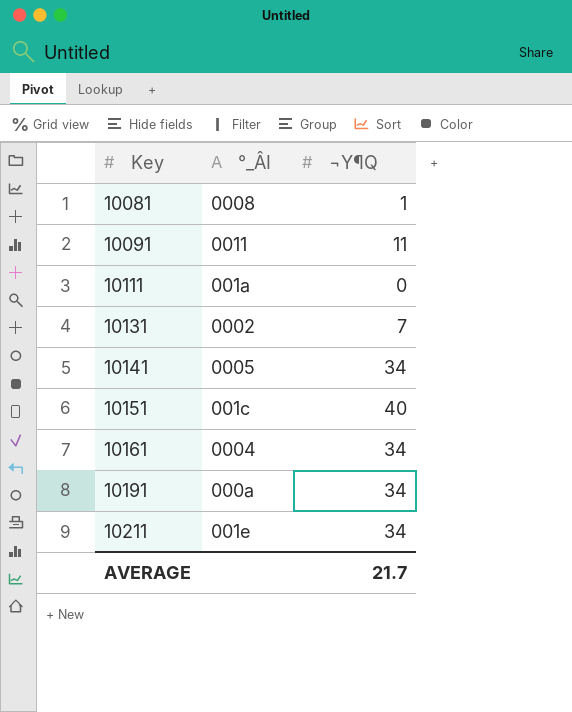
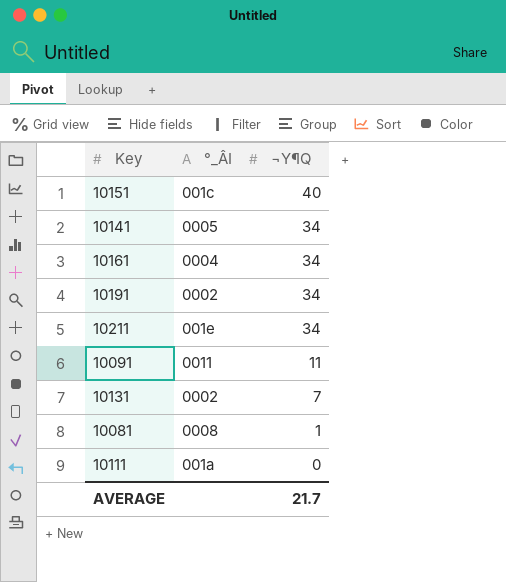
row order: Key ascending -> ¬Y¶Q descending
10191 | °_ÂI: 000a -> 0002

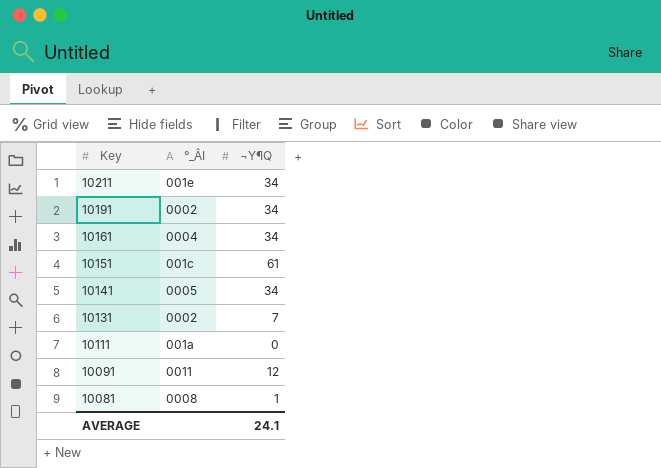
row order: ¬Y¶Q descending -> Key descending
10151 | ¬Y¶Q: 40 -> 61
10091 | ¬Y¶Q: 11 -> 12
AVERAGE | ¬Y¶Q: 21.7 -> 24.1

